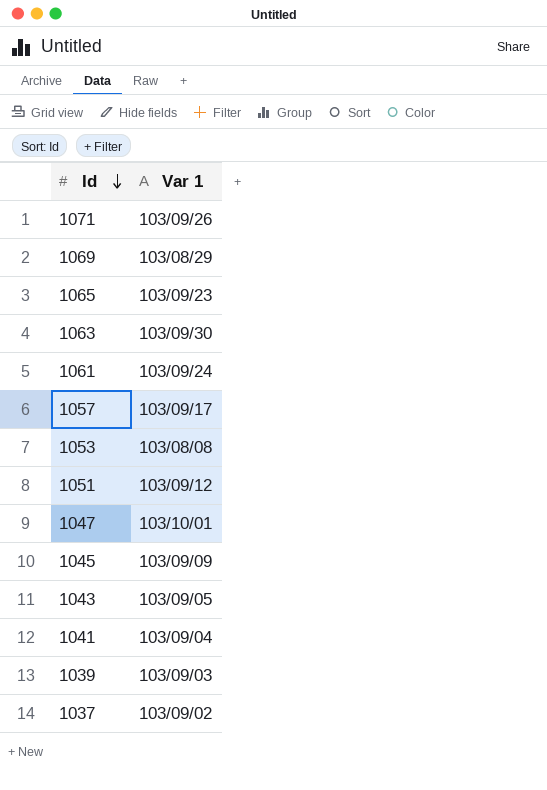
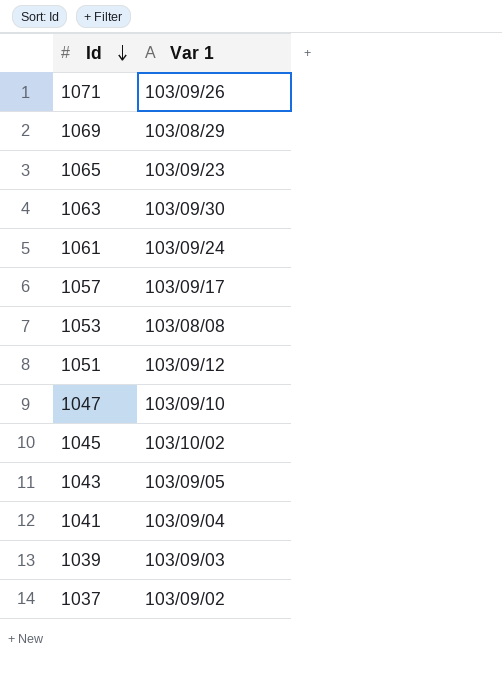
1047 | Var 1: 103/10/01 -> 103/09/10
1045 | Var 1: 103/09/09 -> 103/10/02

